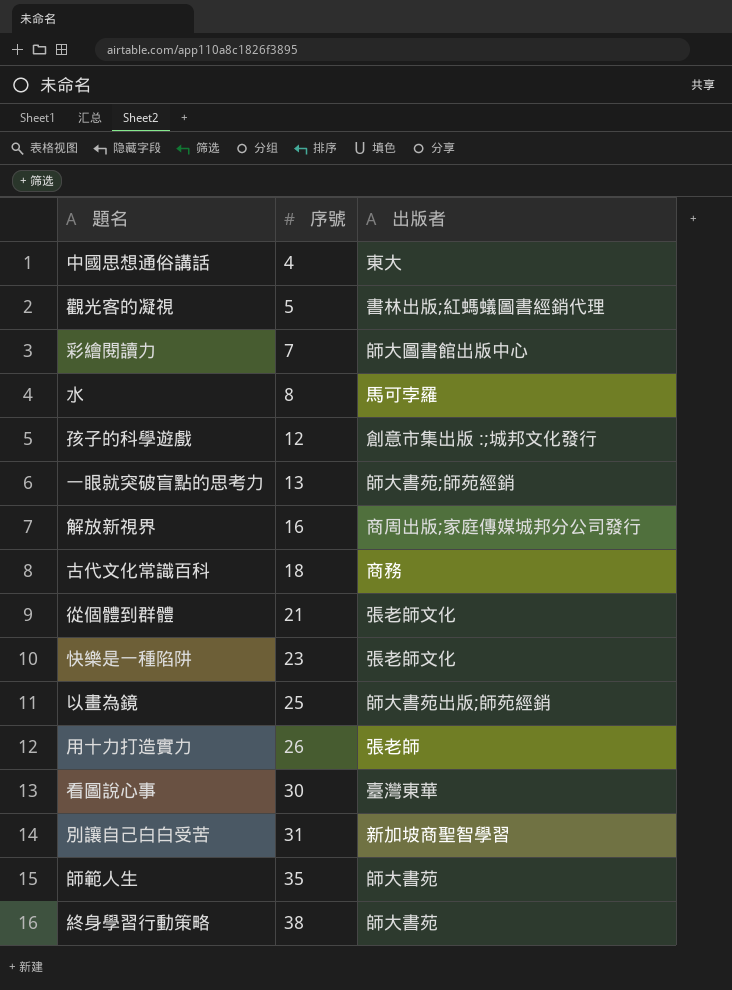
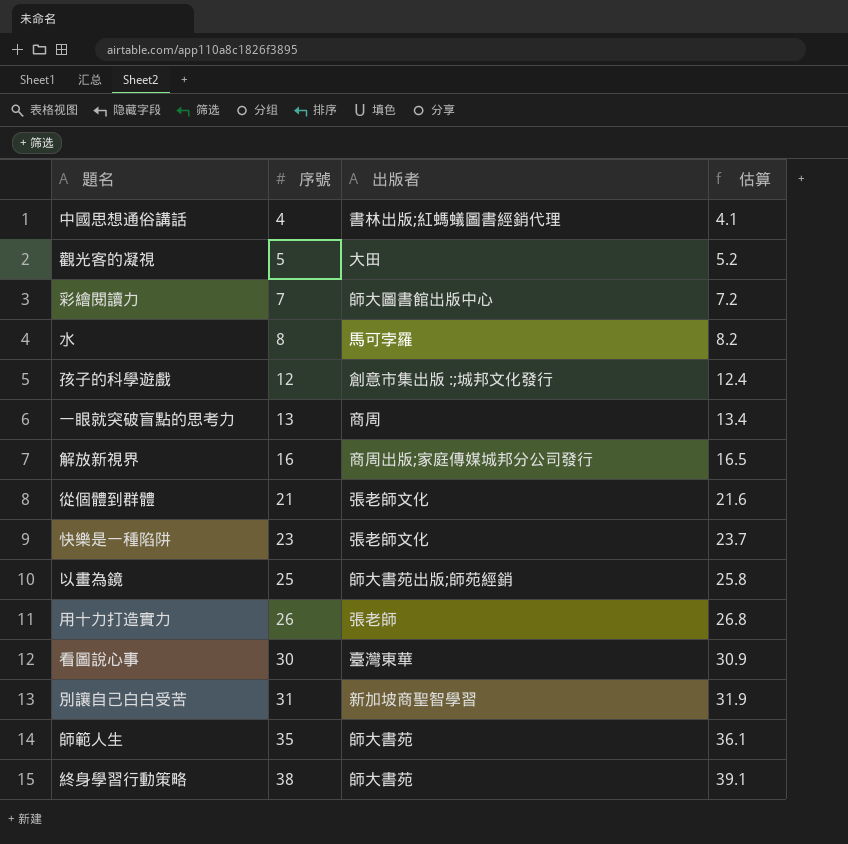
column 估算 | formula: none -> [序號] * 1.03
row 古代文化常識百科: 18 | 商務 -> none
中國思想通俗講話 | 出版者: 東大 -> 書林出版;紅螞蟻圖書經銷代理
觀光客的凝視 | 出版者: 書林出版;紅螞蟻圖書經銷代理 -> 大田
一眼就突破盲點的思考力 | 出版者: 師大書苑;師苑經銷 -> 商周

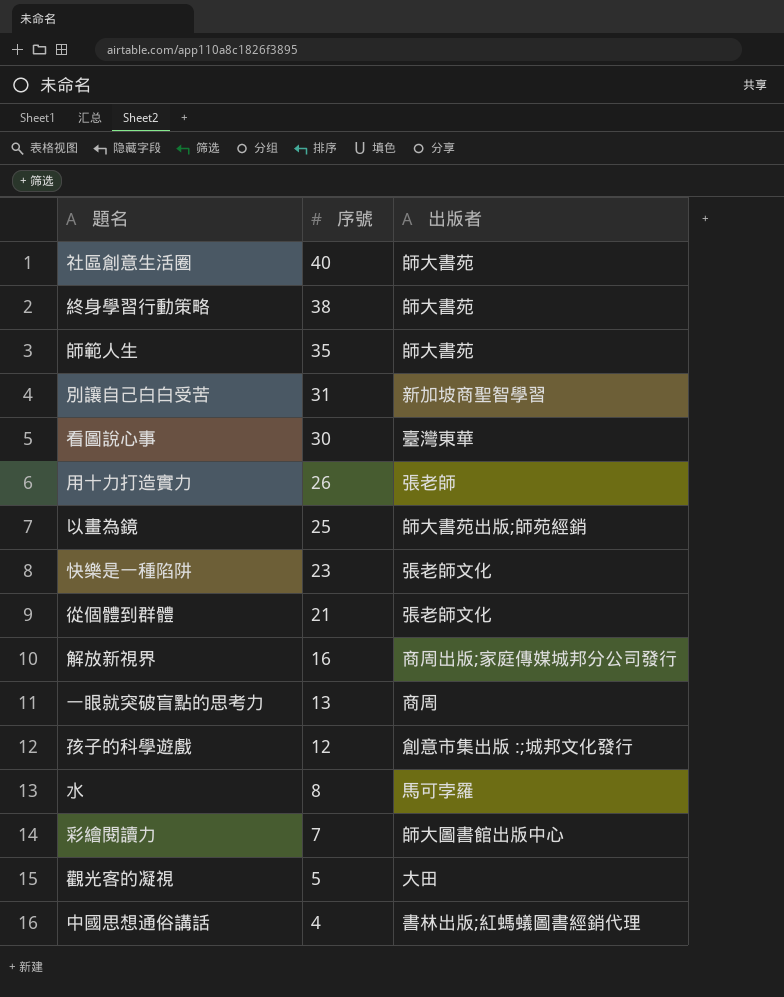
row order: 序號 ascending -> 序號 descending
column 估算 | formula: [序號] * 1.03 -> none
row 社區創意生活圈: none -> 40 | 師大書苑

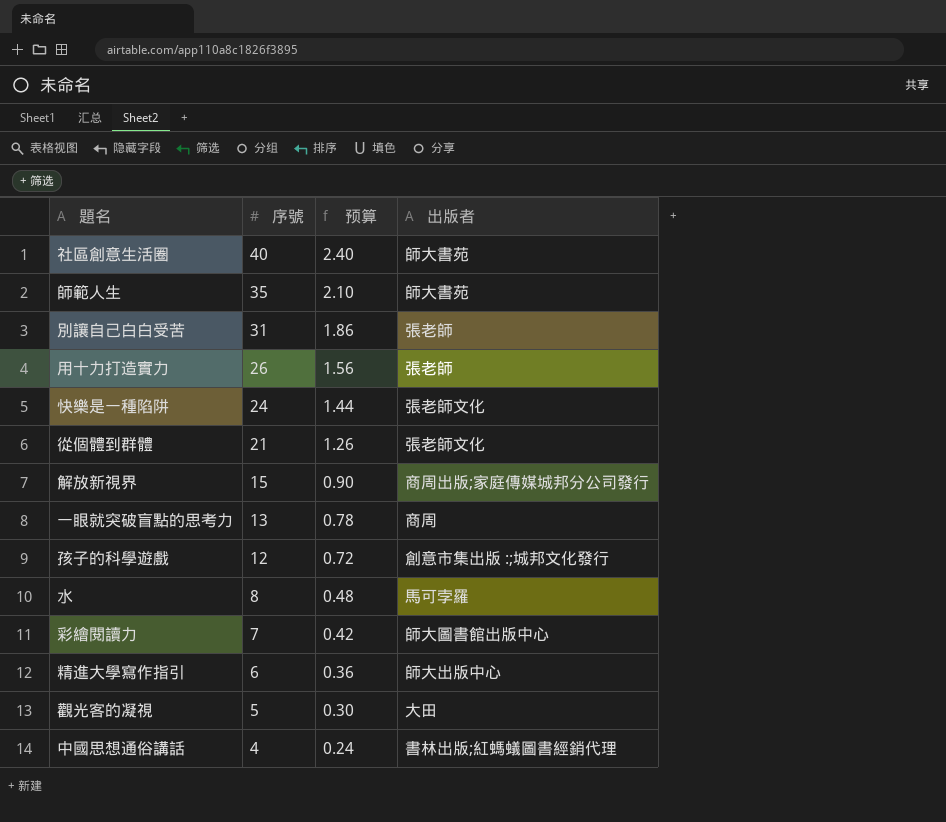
column 预算 | formula: none -> [序號] * 0.06
row 終身學習行動策略: 38 | 師大書苑 -> none
row 看圖說心事: 30 | 臺灣東華 -> none
row 以畫為鏡: 25 | 師大書苑出版;師苑經銷 -> none
別讓自己白白受苦 | 出版者: 新加坡商聖智學習 -> 張老師
快樂是一種陷阱 | 序號: 23 -> 24
解放新視界 | 序號: 16 -> 15
row 精進大學寫作指引: none -> 6 | 0.36 | 師大出版中心

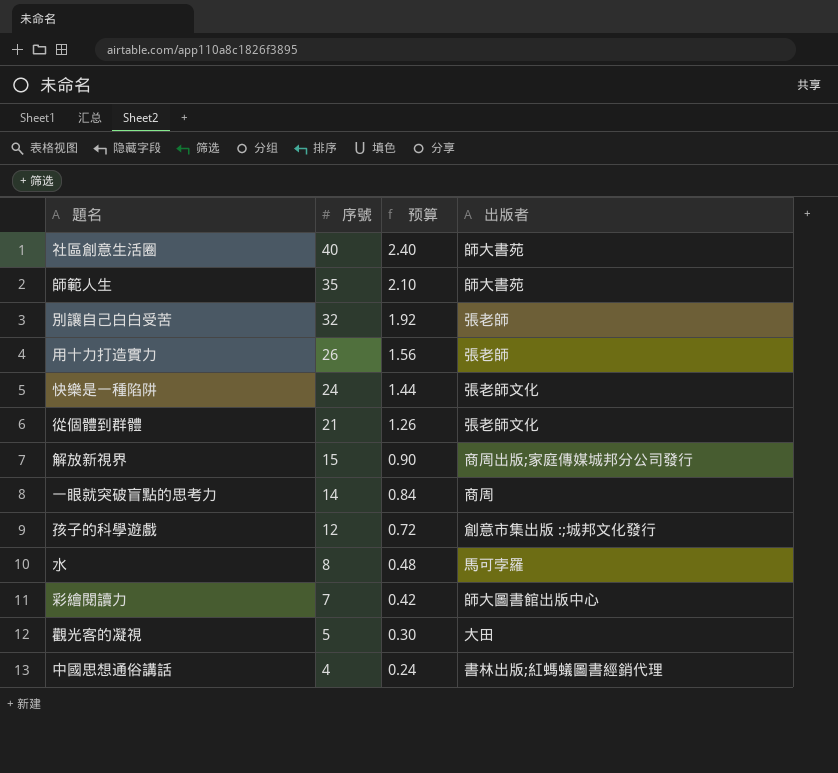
row 精進大學寫作指引: 6 | 0.36 | 師大出版中心 -> none
別讓自己白白受苦 | 序號: 31 -> 32
別讓自己白白受苦 | 预算: 1.86 -> 1.92
一眼就突破盲點的思考力 | 序號: 13 -> 14
一眼就突破盲點的思考力 | 预算: 0.78 -> 0.84

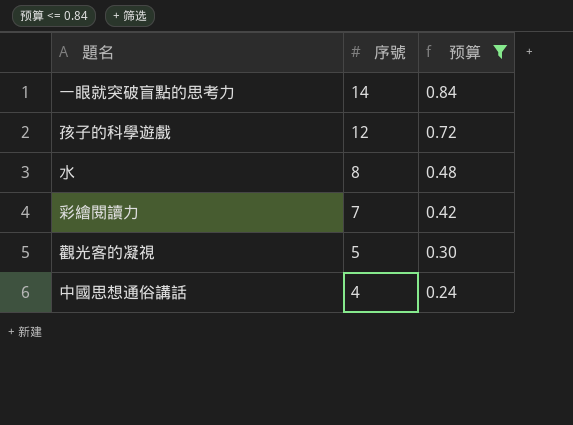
filter: none -> 预算 <= 0.84
column 出版者 | position: 4 -> none

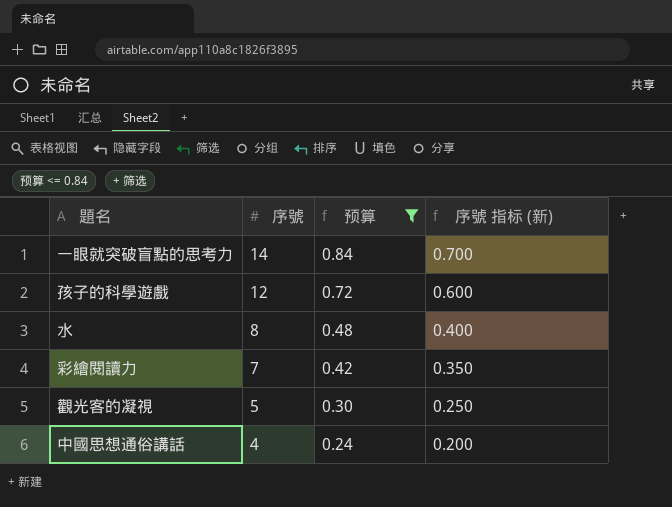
column 序號 指标 (新) | formula: none -> [序號] * 0.05

